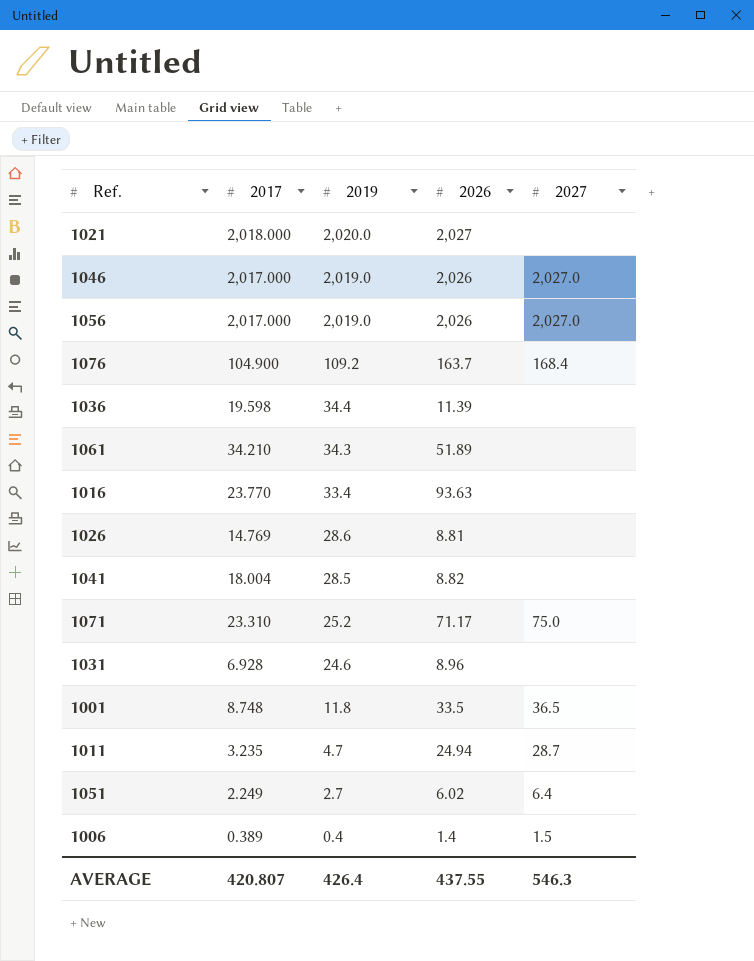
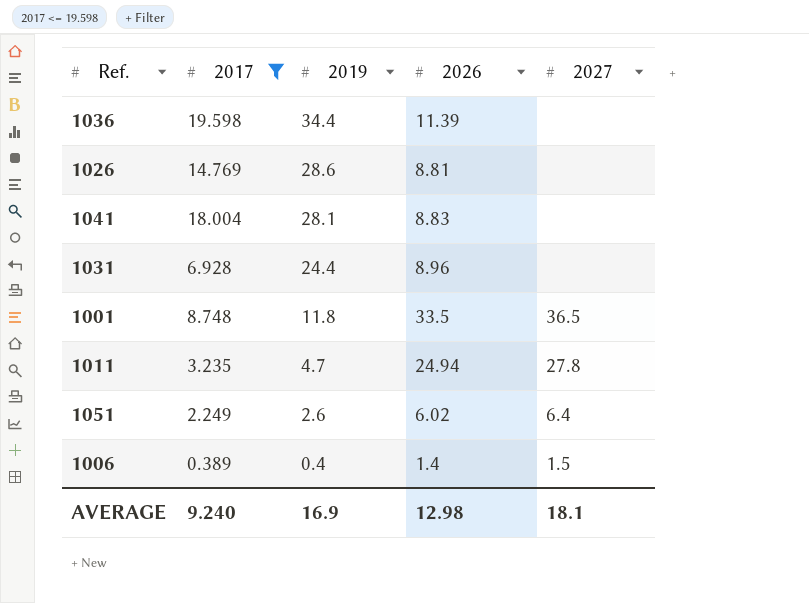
filter: none -> 2017 <= 19.598
1041 | 2019: 28.5 -> 28.1
1041 | 2026: 8.82 -> 8.83
1031 | 2019: 24.6 -> 24.4
1011 | 2027: 28.7 -> 27.8
1051 | 2019: 2.7 -> 2.6
AVERAGE | 2017: 420.807 -> 9.240
AVERAGE | 2019: 426.4 -> 16.9
AVERAGE | 2026: 437.55 -> 12.98
AVERAGE | 2027: 546.3 -> 18.1

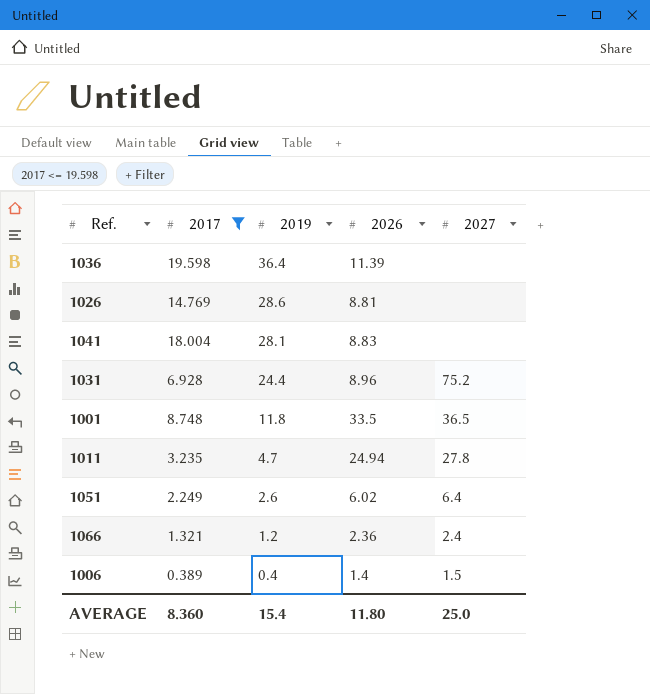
1036 | 2019: 34.4 -> 36.4
1031 | 2027: none -> 75.2
row 1066: none -> 1.321 | 1.2 | 2.36 | 2.4
AVERAGE | 2017: 9.240 -> 8.360
AVERAGE | 2019: 16.9 -> 15.4
AVERAGE | 2026: 12.98 -> 11.80
AVERAGE | 2027: 18.1 -> 25.0

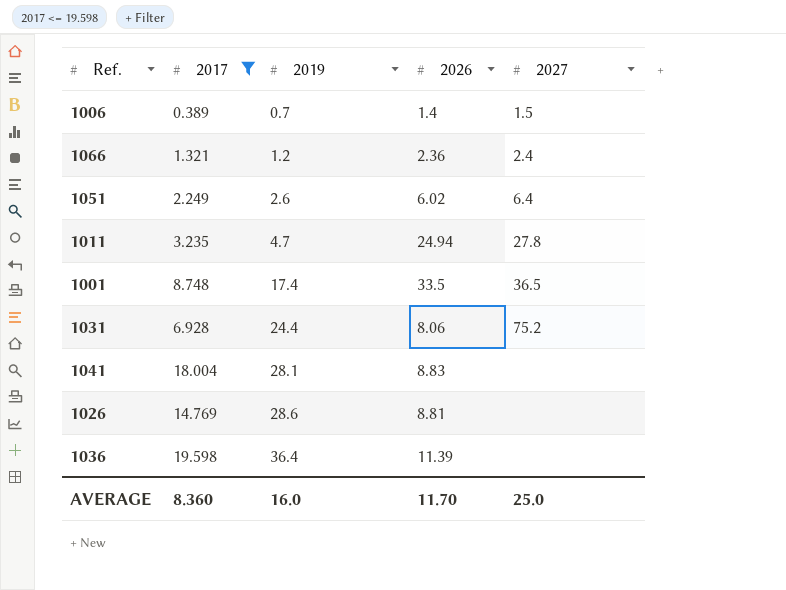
row order: 2019 descending -> 2019 ascending
1006 | 2019: 0.4 -> 0.7
1001 | 2019: 11.8 -> 17.4
1031 | 2026: 8.96 -> 8.06
AVERAGE | 2019: 15.4 -> 16.0
AVERAGE | 2026: 11.80 -> 11.70

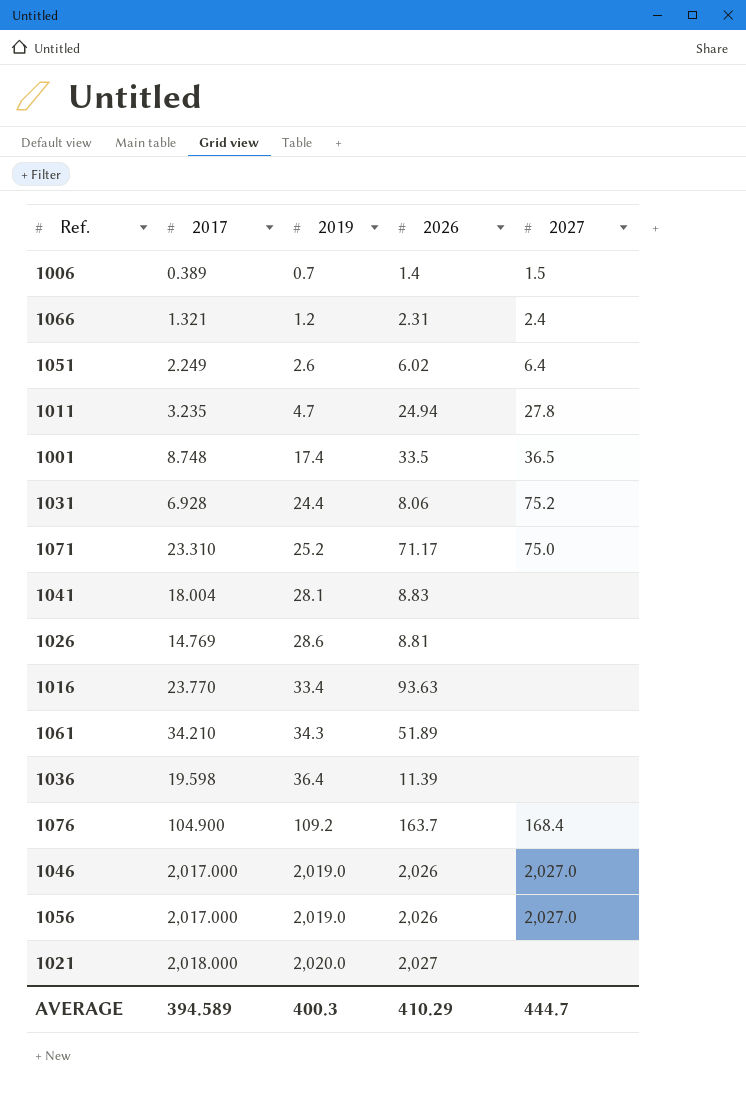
filter: 2017 <= 19.598 -> none
1066 | 2026: 2.36 -> 2.31
AVERAGE | 2017: 8.360 -> 394.589
AVERAGE | 2019: 16.0 -> 400.3
AVERAGE | 2026: 11.70 -> 410.29
AVERAGE | 2027: 25.0 -> 444.7

